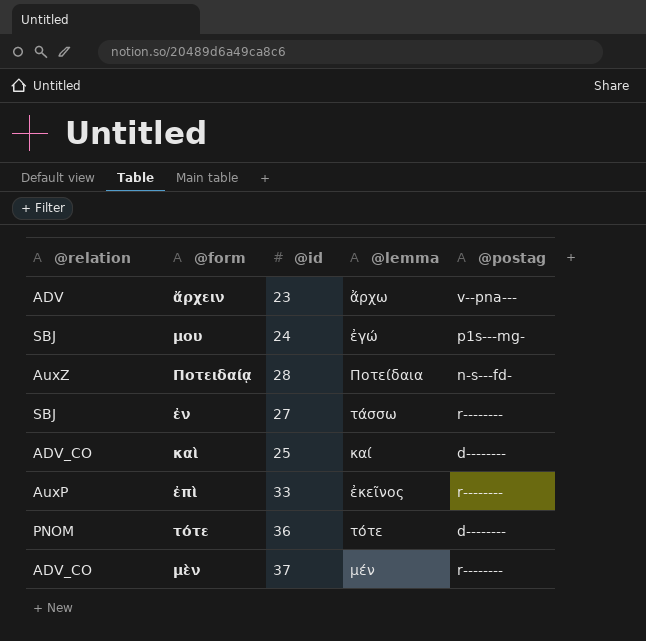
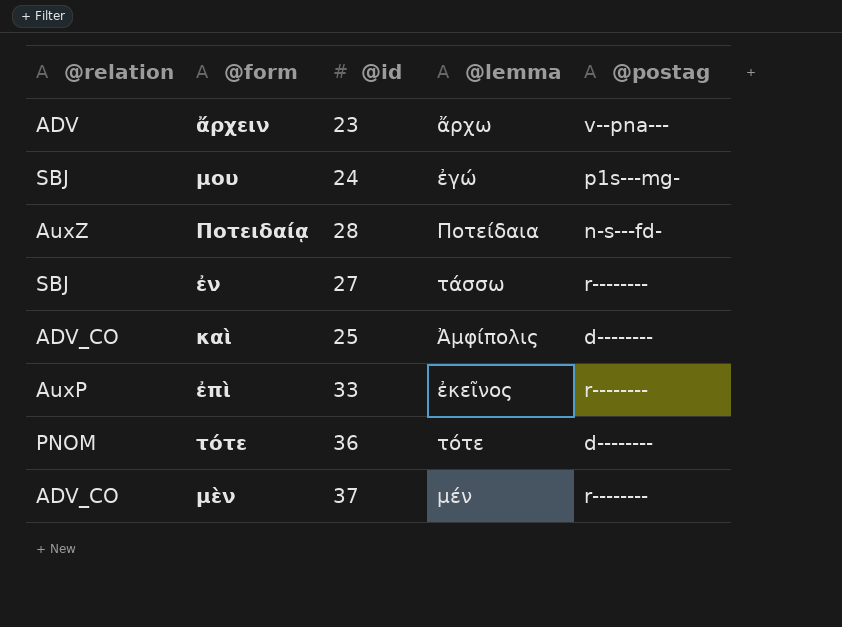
καὶ | @lemma: καί -> Ἀμφίπολις

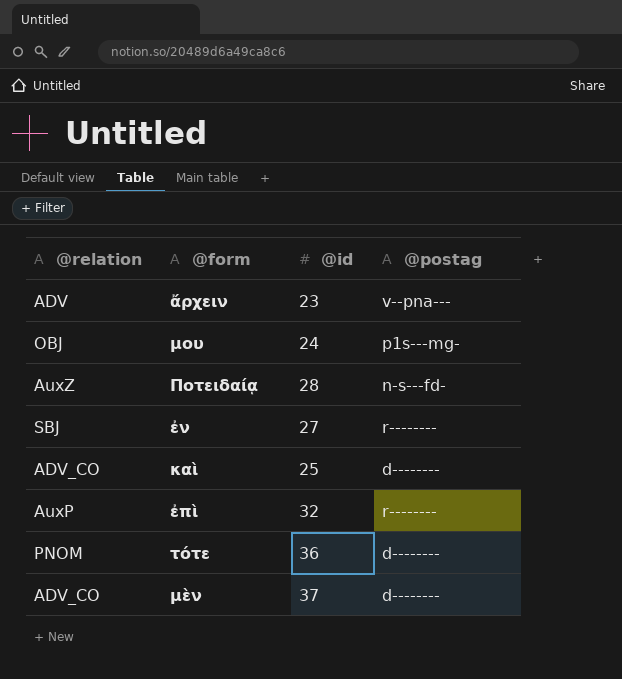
column @lemma | position: 4 -> none
μου | @relation: SBJ -> OBJ
ἐπὶ | @id: 33 -> 32
μὲν | @postag: r-------- -> d--------

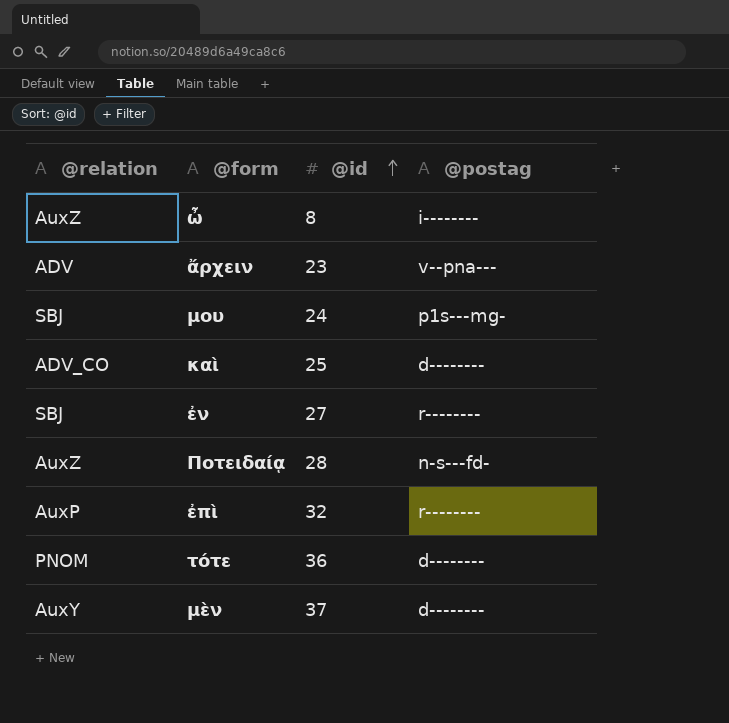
row order: none -> @id ascending
row ὦ: none -> AuxZ | 8 | i--------
μου | @relation: OBJ -> SBJ
μὲν | @relation: ADV_CO -> AuxY

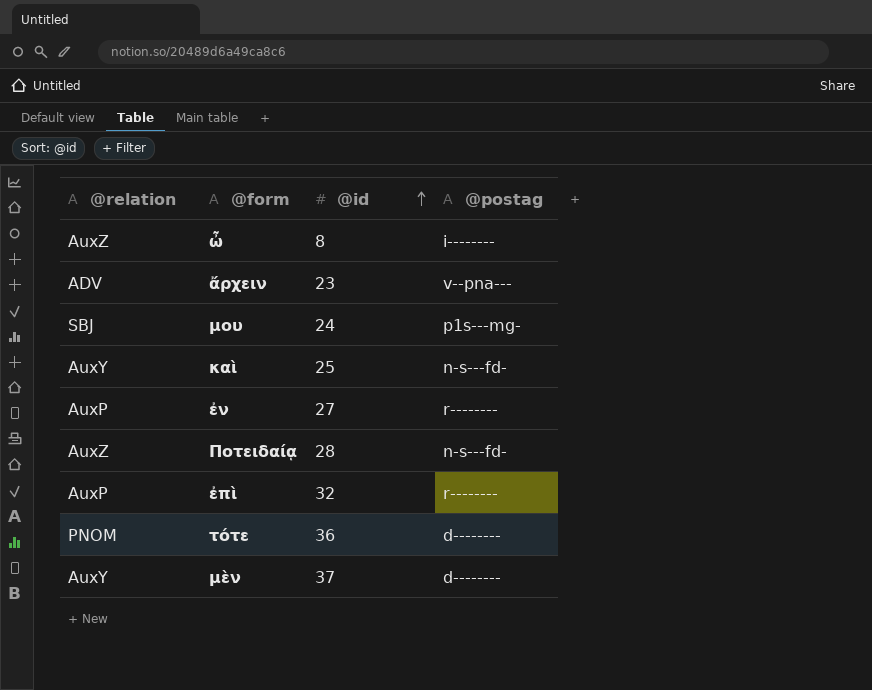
καὶ | @relation: ADV_CO -> AuxY
καὶ | @postag: d-------- -> n-s---fd-
ἐν | @relation: SBJ -> AuxP

